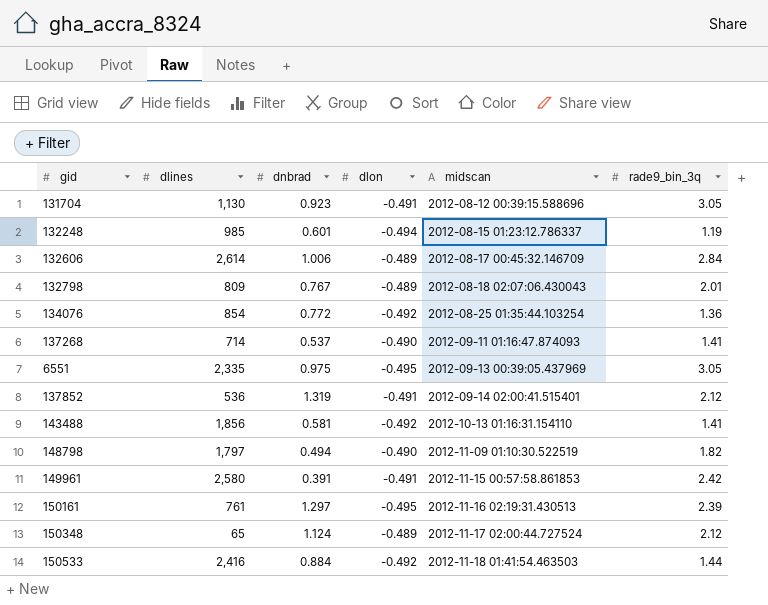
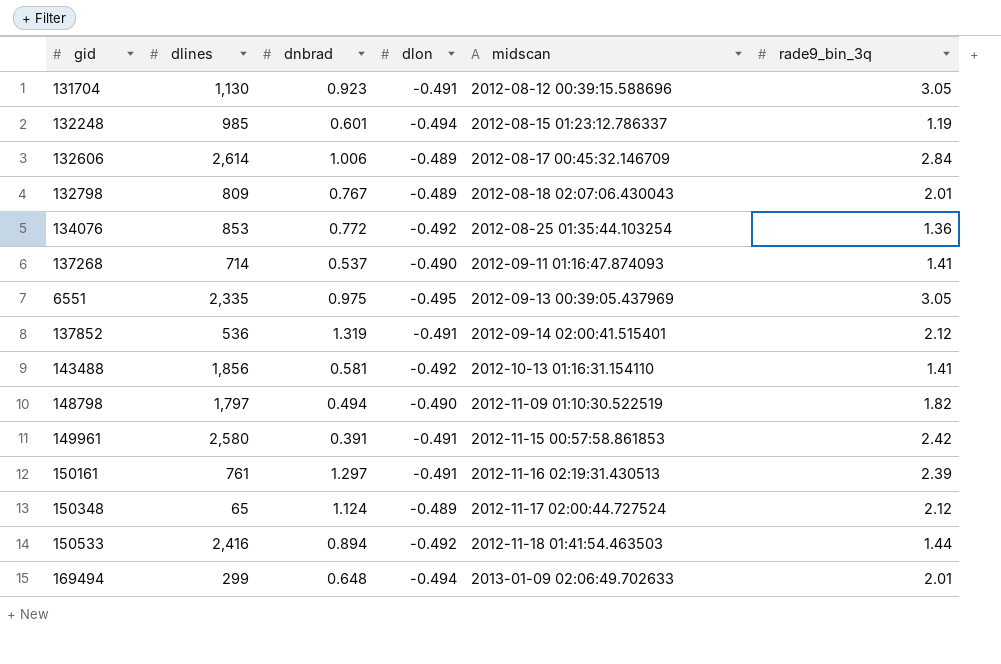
134076 | dlines: 854 -> 853
150161 | dlon: -0.495 -> -0.491
150533 | dnbrad: 0.884 -> 0.894
row 169494: none -> 299 | 0.648 | -0.494 | 2013-01-09 02:06:49.702633 | 2.01

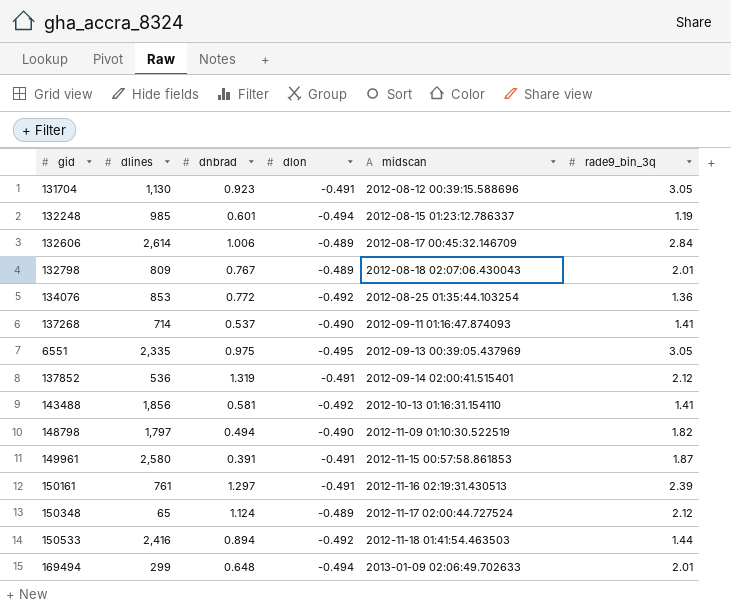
149961 | rade9_bin_3q: 2.42 -> 1.87

